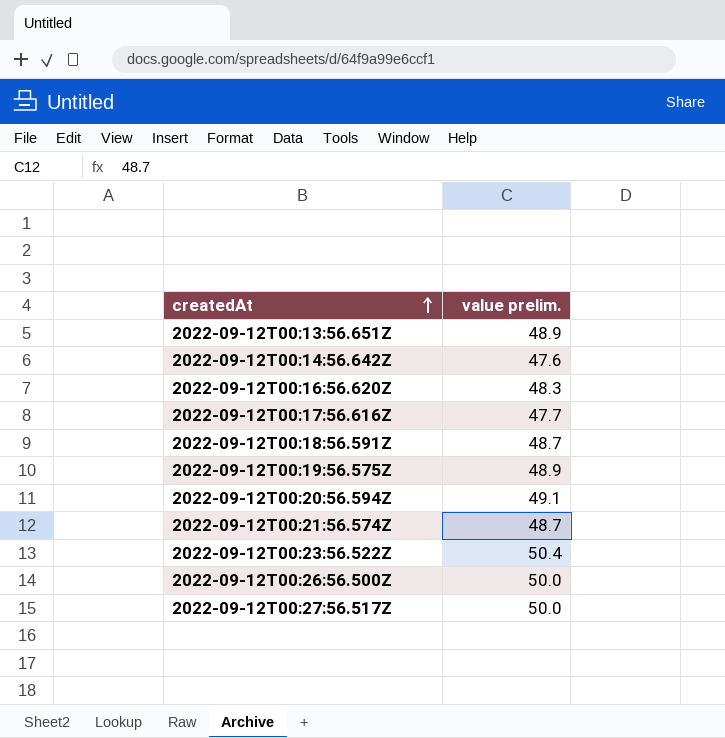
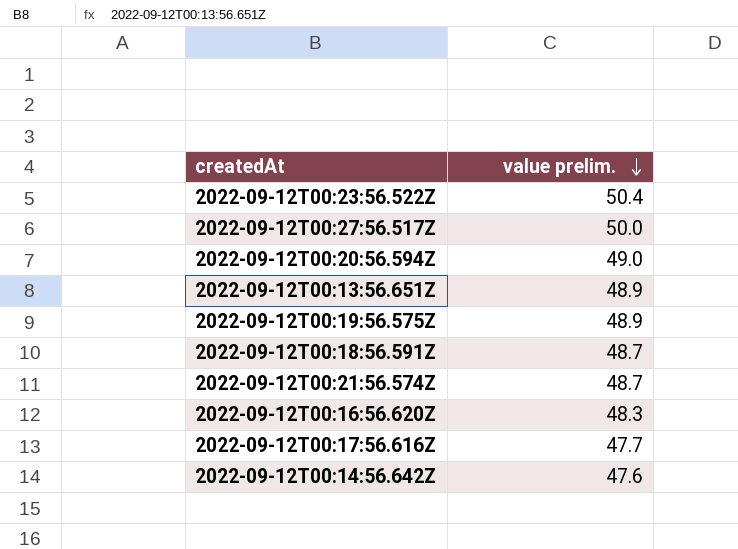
row order: createdAt ascending -> value prelim. descending
row 2022-09-12T00:26:56.500Z: 50.0 -> none
2022-09-12T00:20:56.594Z | value prelim.: 49.1 -> 49.0

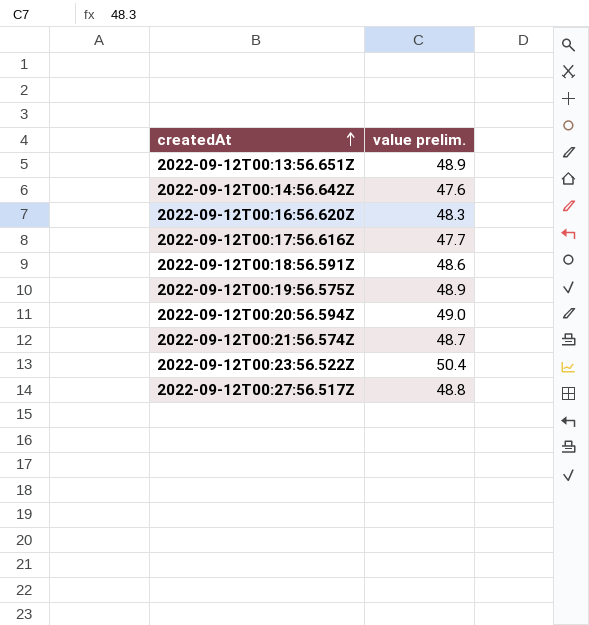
row order: value prelim. descending -> createdAt ascending
2022-09-12T00:18:56.591Z | value prelim.: 48.7 -> 48.6
2022-09-12T00:27:56.517Z | value prelim.: 50.0 -> 48.8

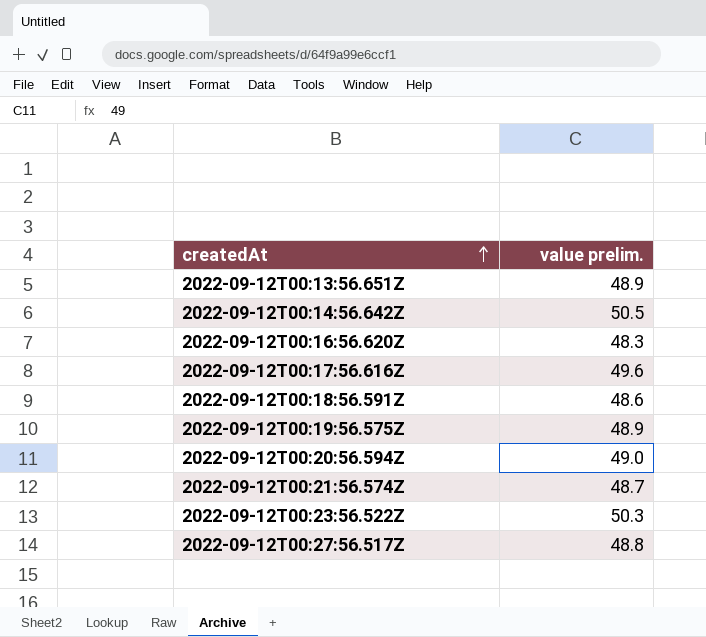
2022-09-12T00:14:56.642Z | value prelim.: 47.6 -> 50.5
2022-09-12T00:17:56.616Z | value prelim.: 47.7 -> 49.6
2022-09-12T00:23:56.522Z | value prelim.: 50.4 -> 50.3

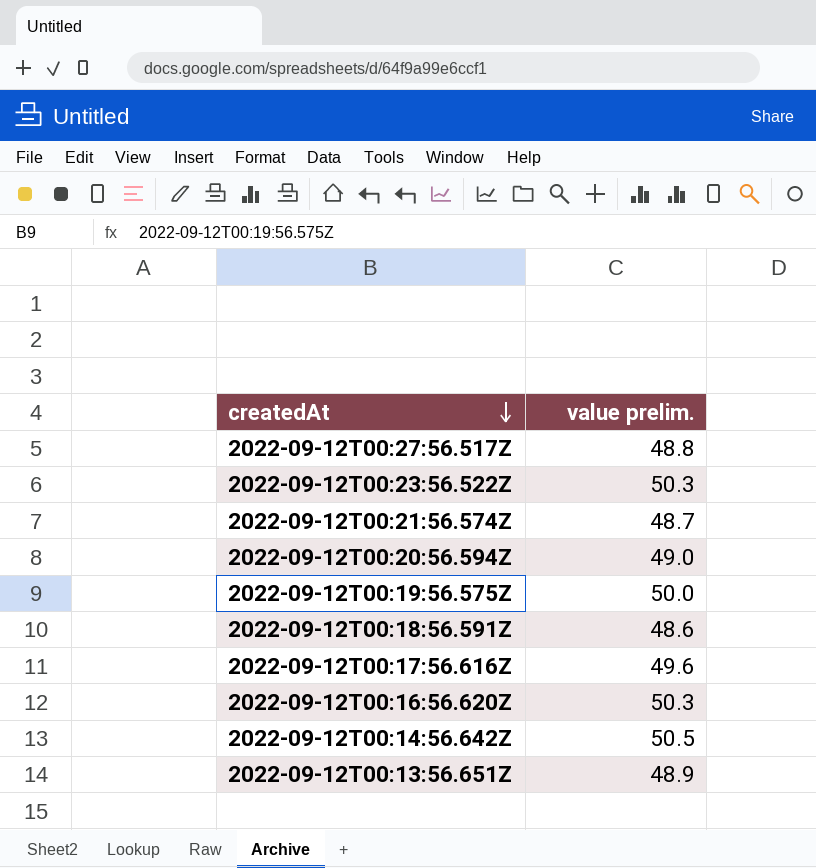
row order: createdAt ascending -> createdAt descending
2022-09-12T00:19:56.575Z | value prelim.: 48.9 -> 50.0
2022-09-12T00:16:56.620Z | value prelim.: 48.3 -> 50.3

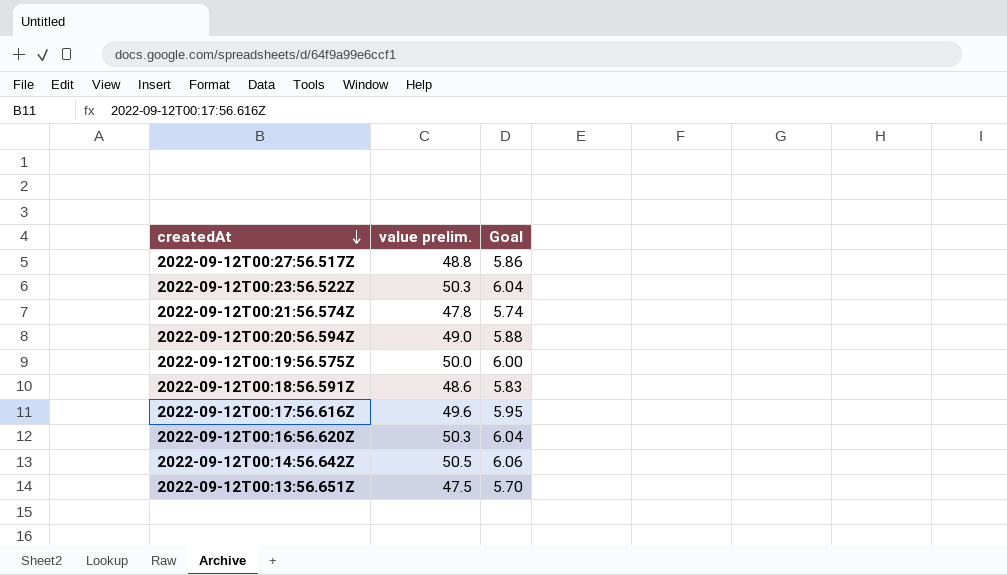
column Goal | formula: none -> [value prelim.] * 0.12
2022-09-12T00:21:56.574Z | value prelim.: 48.7 -> 47.8
2022-09-12T00:13:56.651Z | value prelim.: 48.9 -> 47.5

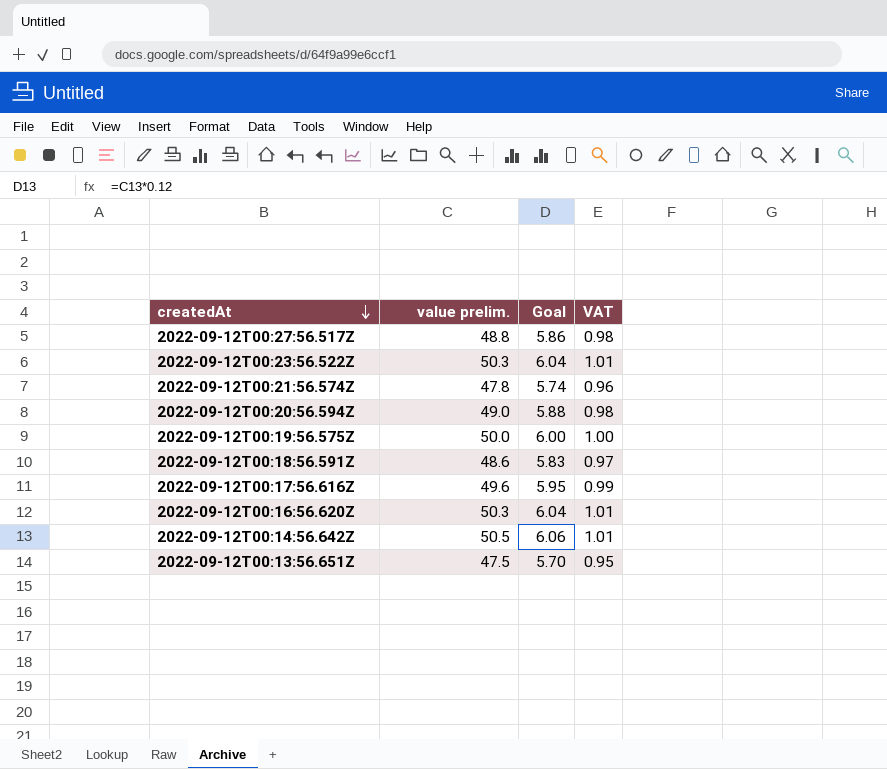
column VAT | formula: none -> [value prelim.] * 0.02

